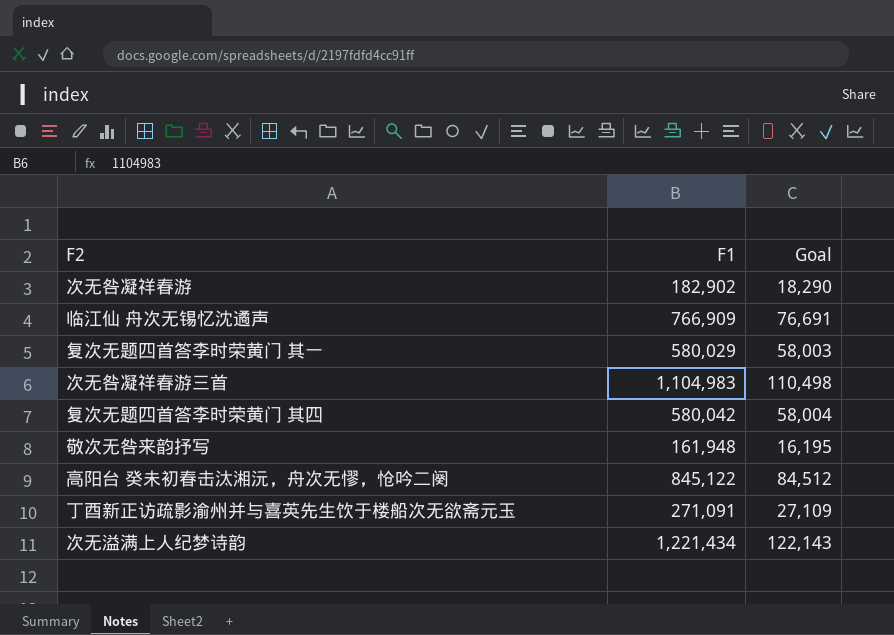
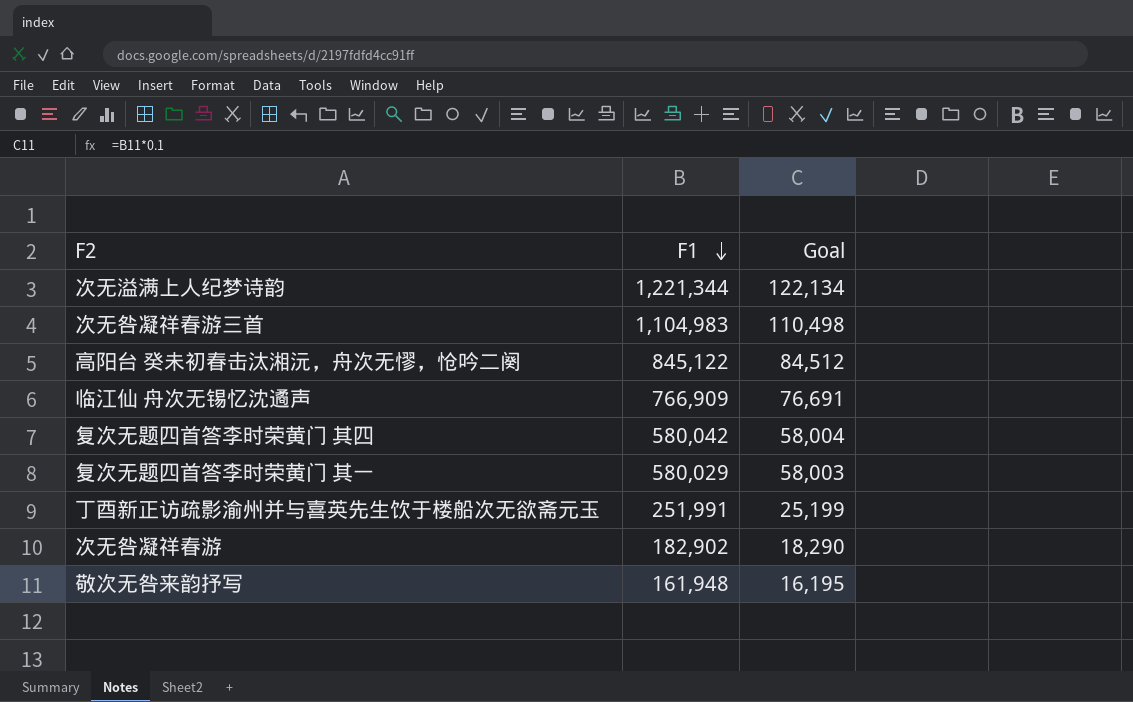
row order: none -> F1 descending
次无溢满上人纪梦诗韵 | F1: 1,221,434 -> 1,221,344
次无溢满上人纪梦诗韵 | Goal: 122,143 -> 122,134
丁酉新正访疏影渝州并与喜英先生饮于楼船次无欲斋元玉 | F1: 271,091 -> 251,991
丁酉新正访疏影渝州并与喜英先生饮于楼船次无欲斋元玉 | Goal: 27,109 -> 25,199

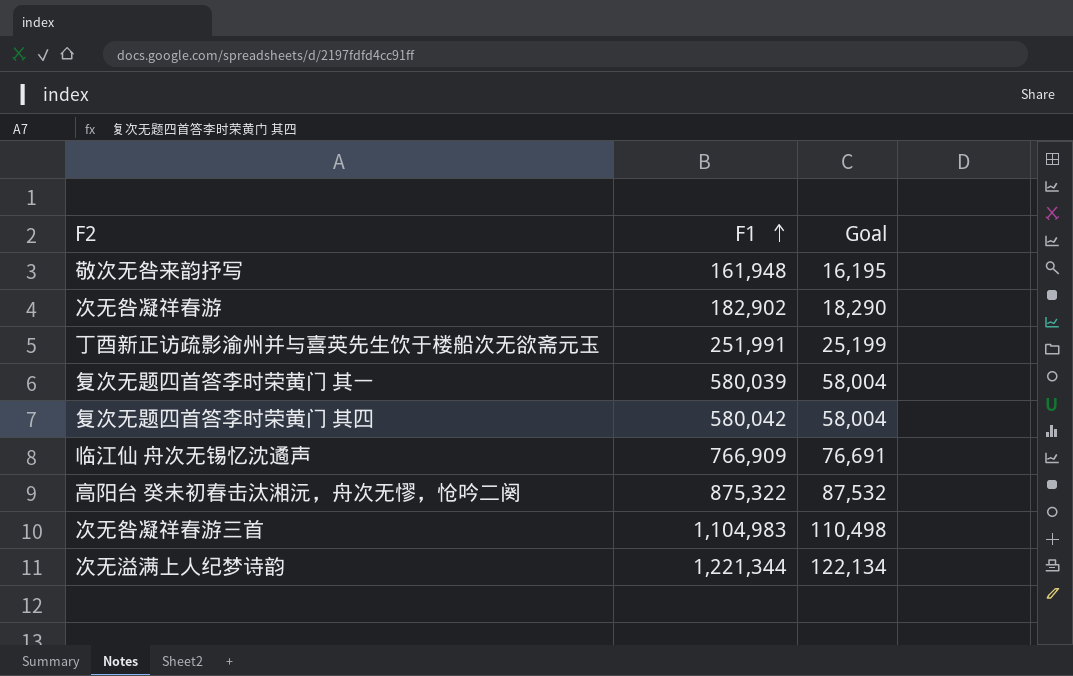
row order: F1 descending -> F1 ascending
复次无题四首答李时荣黄门 其一 | F1: 580,029 -> 580,039
复次无题四首答李时荣黄门 其一 | Goal: 58,003 -> 58,004
高阳台 癸未初春击汰湘沅，舟次无憀，怆吟二阕 | F1: 845,122 -> 875,322
高阳台 癸未初春击汰湘沅，舟次无憀，怆吟二阕 | Goal: 84,512 -> 87,532

